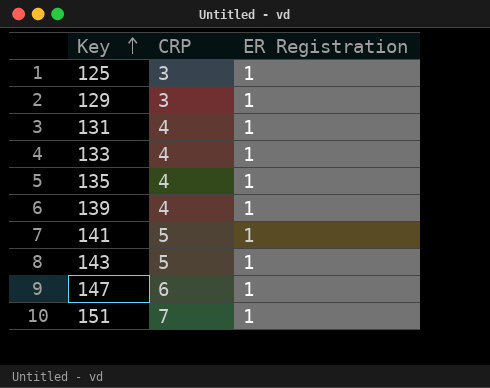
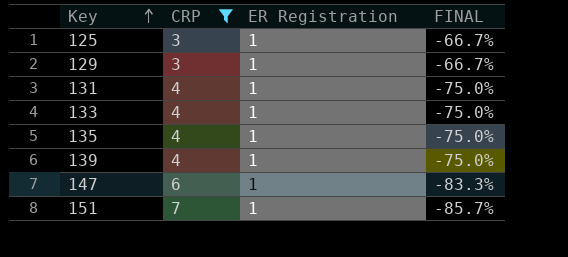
filter: none -> CRP != 5
column FINAL | formula: none -> ([ER Registration] - [CRP]) / [CRP]

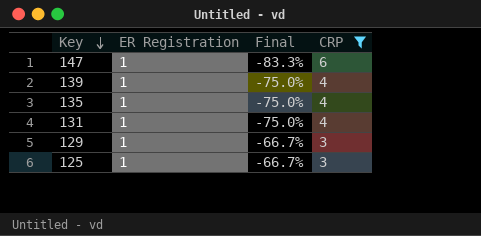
row order: Key ascending -> Key descending
column name: FINAL -> Final
column CRP | position: 2 -> 4
row 133: 4 | 1 | -75.0% -> none
row 151: 7 | 1 | -85.7% -> none

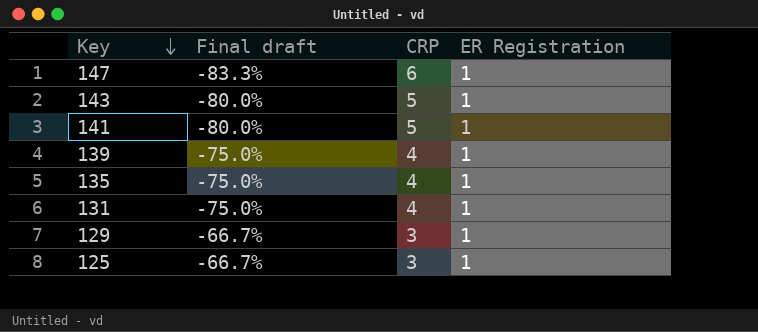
filter: CRP != 5 -> none
column name: Final -> Final draft
column ER Registration | position: 2 -> 4

